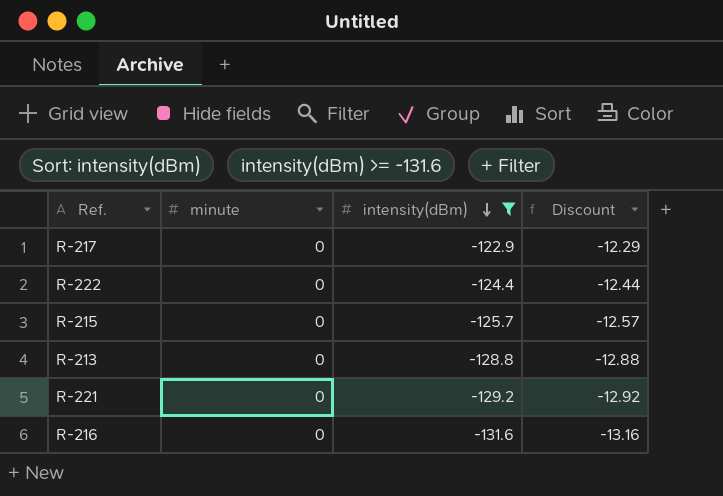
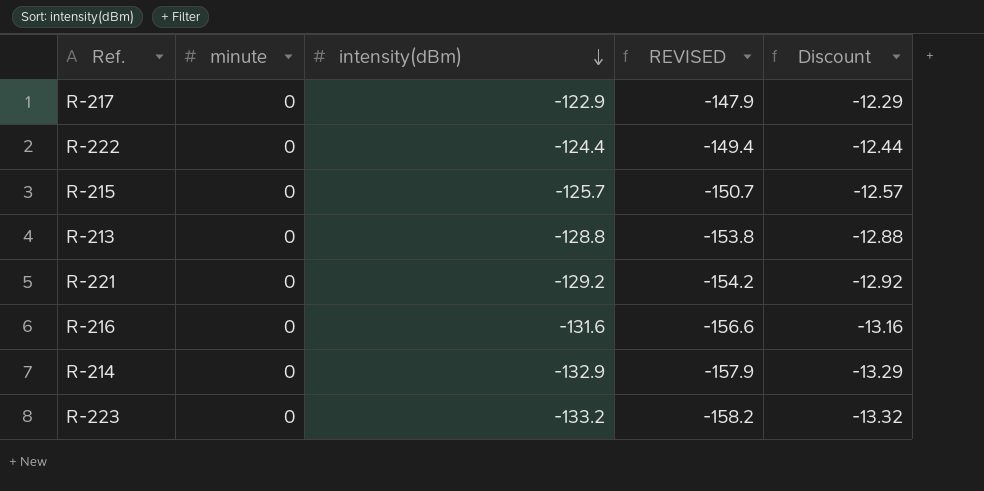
filter: intensity(dBm) >= -131.6 -> none
column REVISED | formula: none -> [intensity(dBm)] - 25

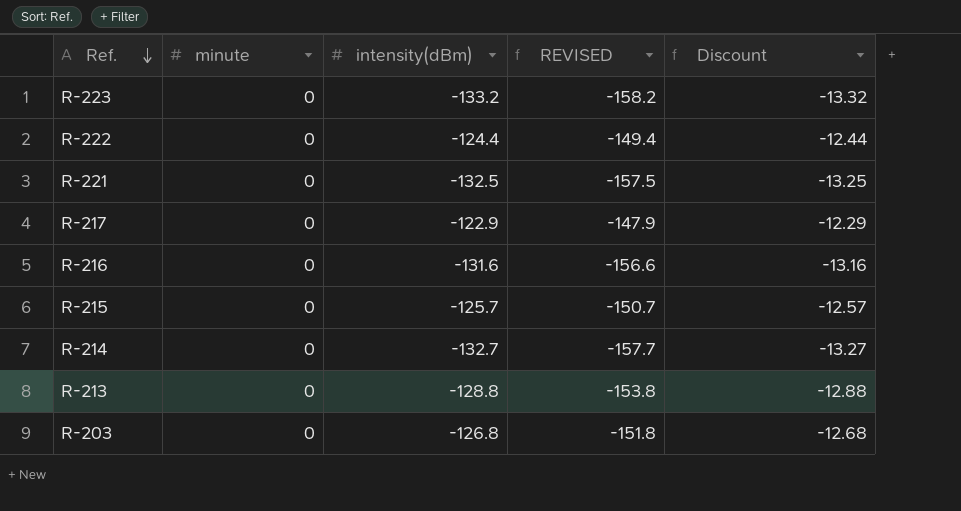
row order: intensity(dBm) descending -> Ref. descending
R-221 | intensity(dBm): -129.2 -> -132.5
R-221 | REVISED: -154.2 -> -157.5
R-221 | Discount: -12.92 -> -13.25
R-214 | intensity(dBm): -132.9 -> -132.7
R-214 | REVISED: -157.9 -> -157.7
R-214 | Discount: -13.29 -> -13.27
row R-203: none -> 0 | -126.8 | -151.8 | -12.68

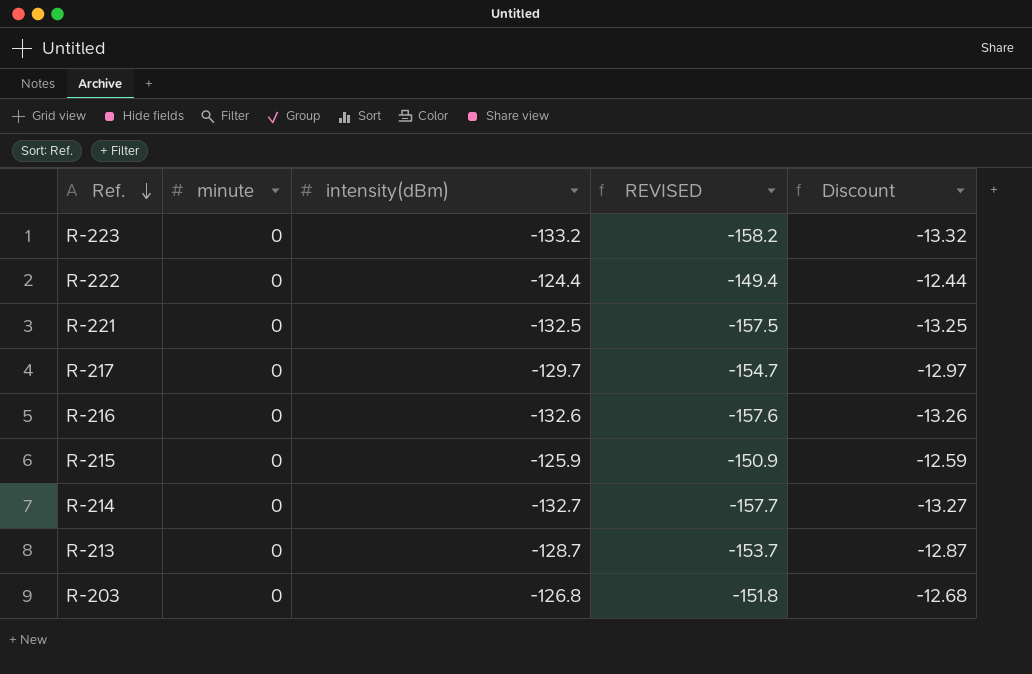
R-217 | intensity(dBm): -122.9 -> -129.7
R-217 | REVISED: -147.9 -> -154.7
R-217 | Discount: -12.29 -> -12.97
R-216 | intensity(dBm): -131.6 -> -132.6
R-216 | REVISED: -156.6 -> -157.6
R-216 | Discount: -13.16 -> -13.26
R-215 | intensity(dBm): -125.7 -> -125.9
R-215 | REVISED: -150.7 -> -150.9
R-215 | Discount: -12.57 -> -12.59
R-213 | intensity(dBm): -128.8 -> -128.7
R-213 | REVISED: -153.8 -> -153.7
R-213 | Discount: -12.88 -> -12.87

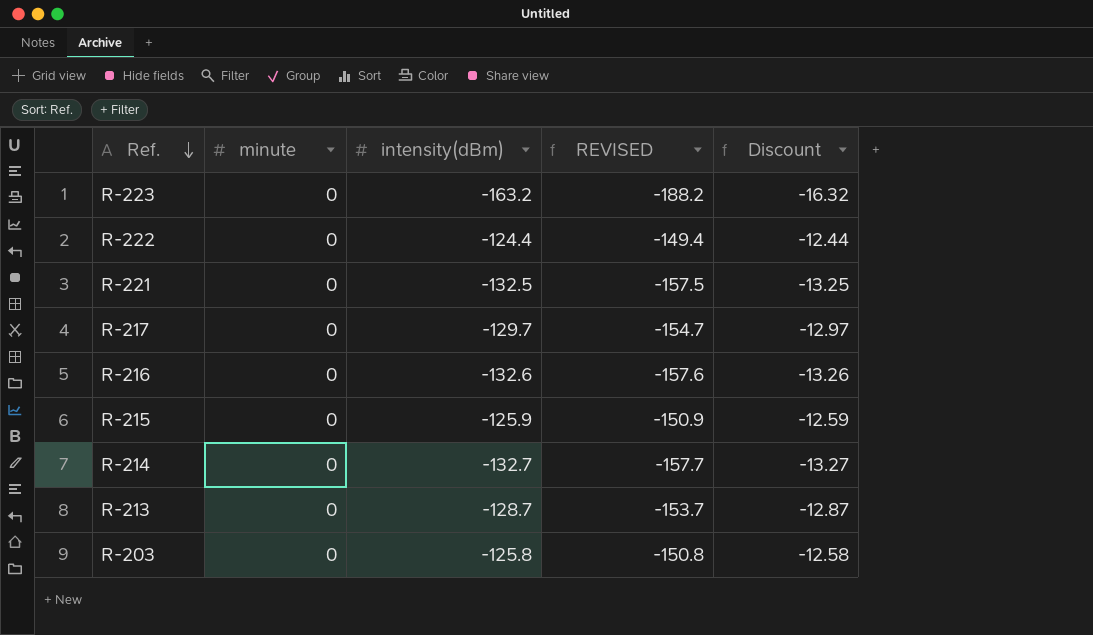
R-223 | intensity(dBm): -133.2 -> -163.2
R-223 | REVISED: -158.2 -> -188.2
R-223 | Discount: -13.32 -> -16.32
R-203 | intensity(dBm): -126.8 -> -125.8
R-203 | REVISED: -151.8 -> -150.8
R-203 | Discount: -12.68 -> -12.58

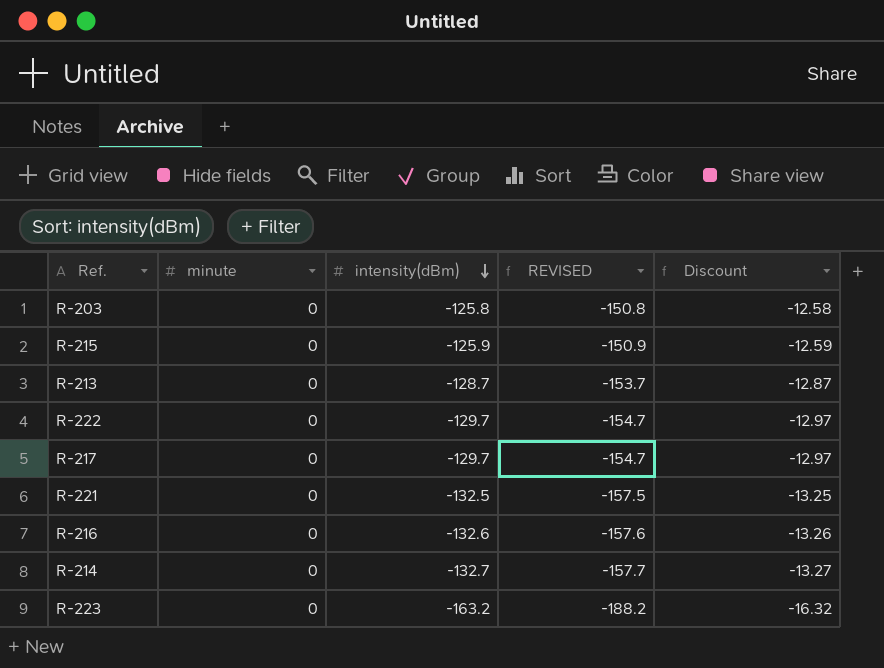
row order: Ref. descending -> intensity(dBm) descending
R-222 | intensity(dBm): -124.4 -> -129.7
R-222 | REVISED: -149.4 -> -154.7
R-222 | Discount: -12.44 -> -12.97

